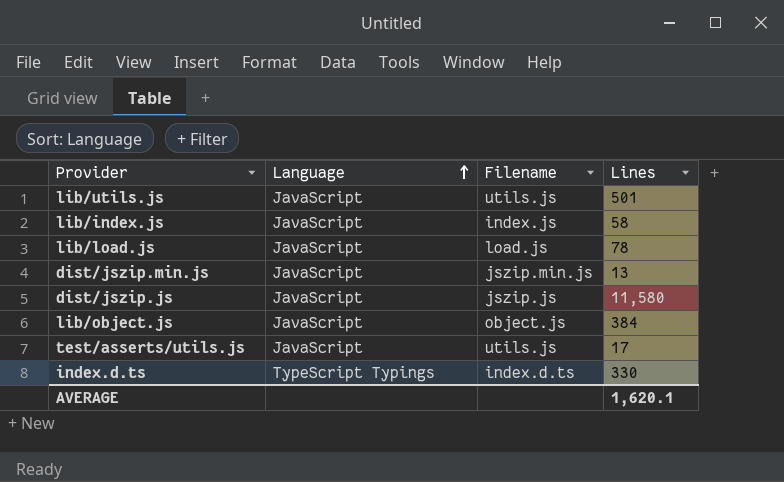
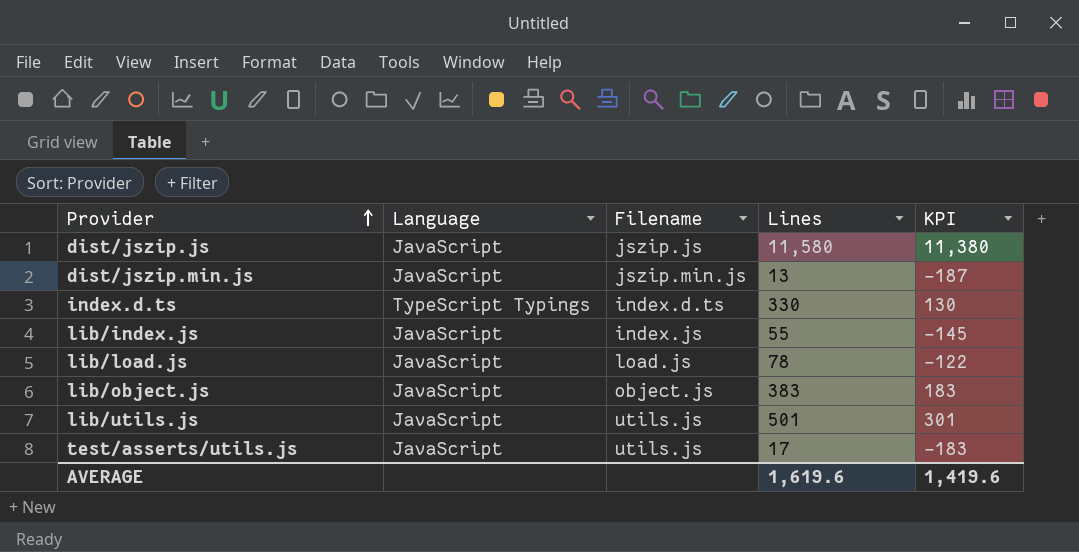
row order: Language ascending -> Provider ascending
column KPI | formula: none -> [Lines] - 200
lib/index.js | Lines: 58 -> 55
lib/object.js | Lines: 384 -> 383
AVERAGE | Lines: 1,620.1 -> 1,619.6

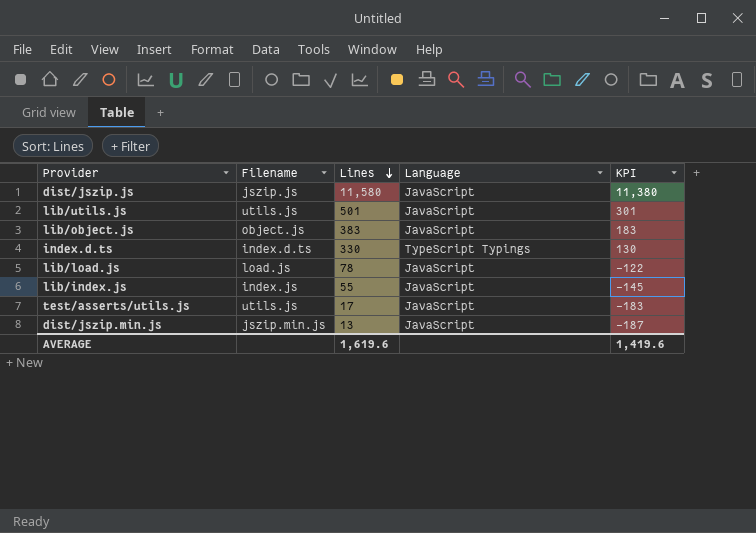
row order: Provider ascending -> Lines descending
column Language | position: 2 -> 4

